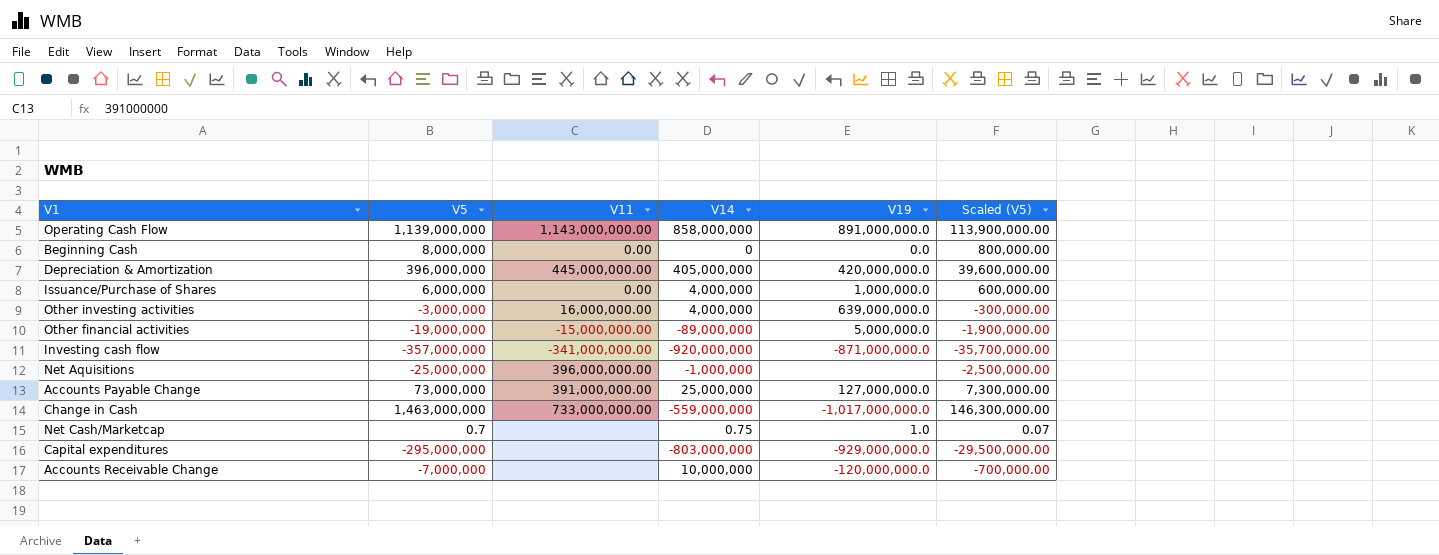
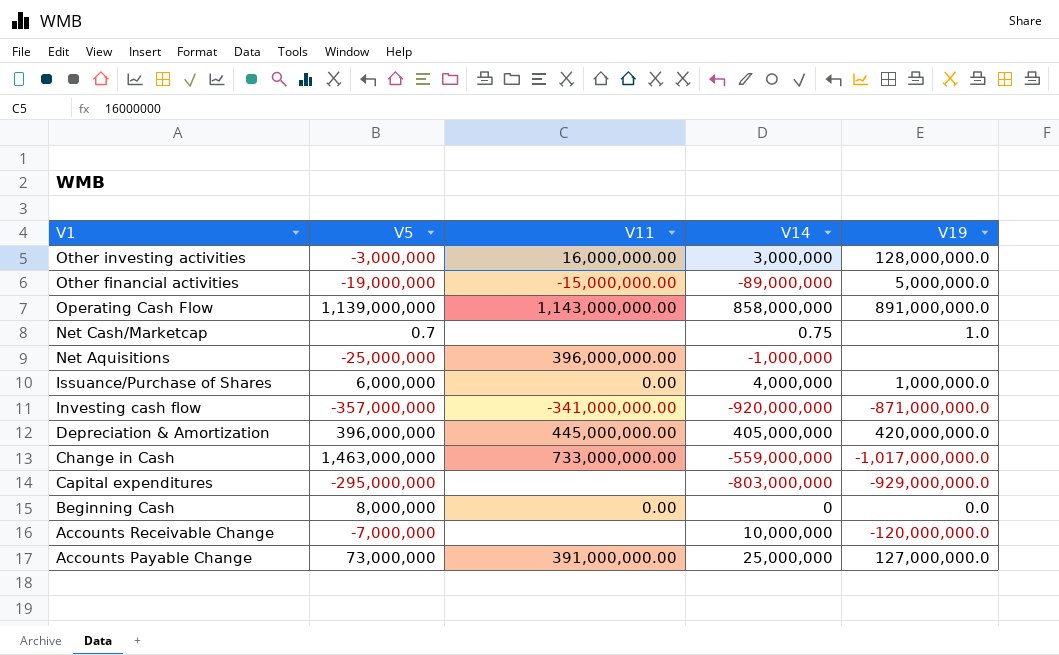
row order: none -> V1 descending
column Scaled (V5) | formula: [V5] * 0.1 -> none
Other investing activities | V14: 4,000,000 -> 3,000,000
Other investing activities | V19: 639,000,000.0 -> 128,000,000.0

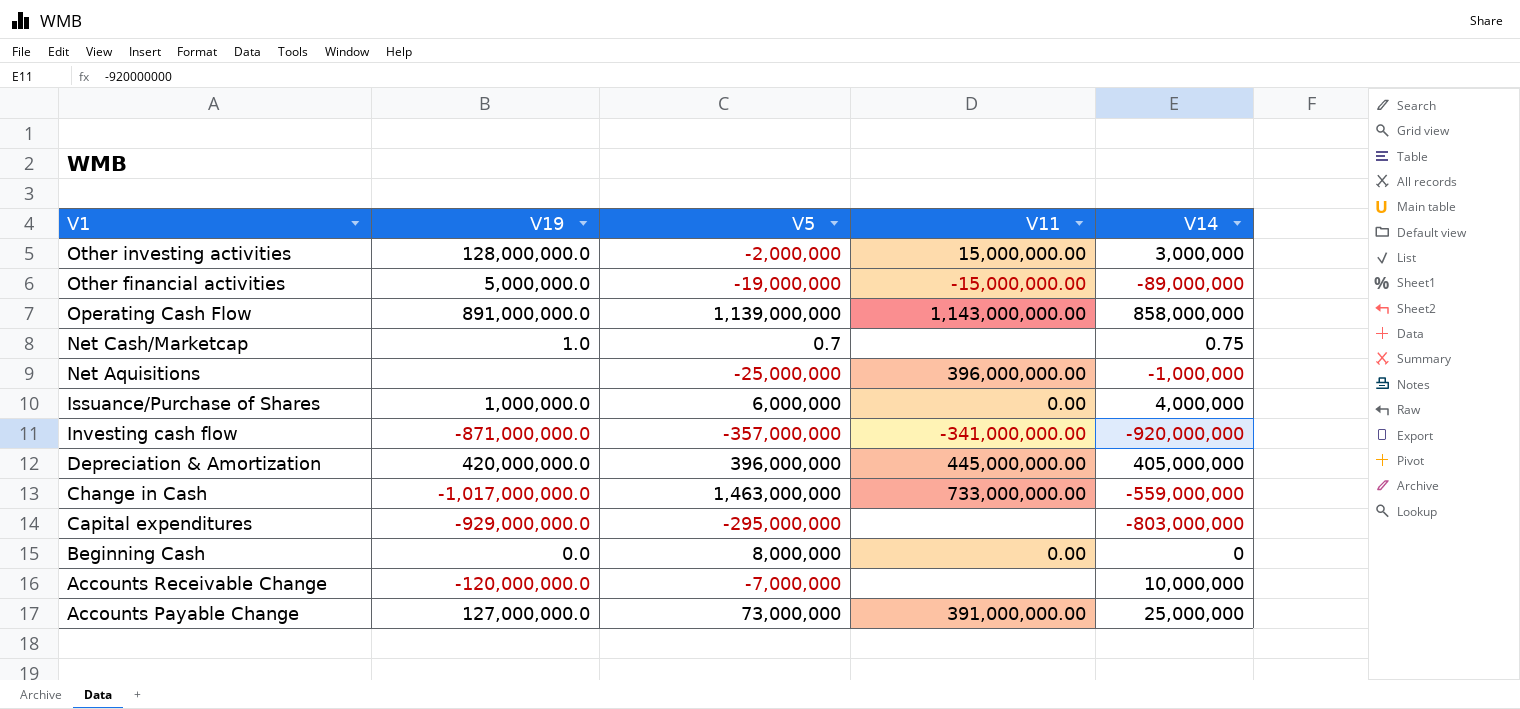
column V19 | position: 5 -> 2
Other investing activities | V5: -3,000,000 -> -2,000,000
Other investing activities | V11: 16,000,000.00 -> 15,000,000.00

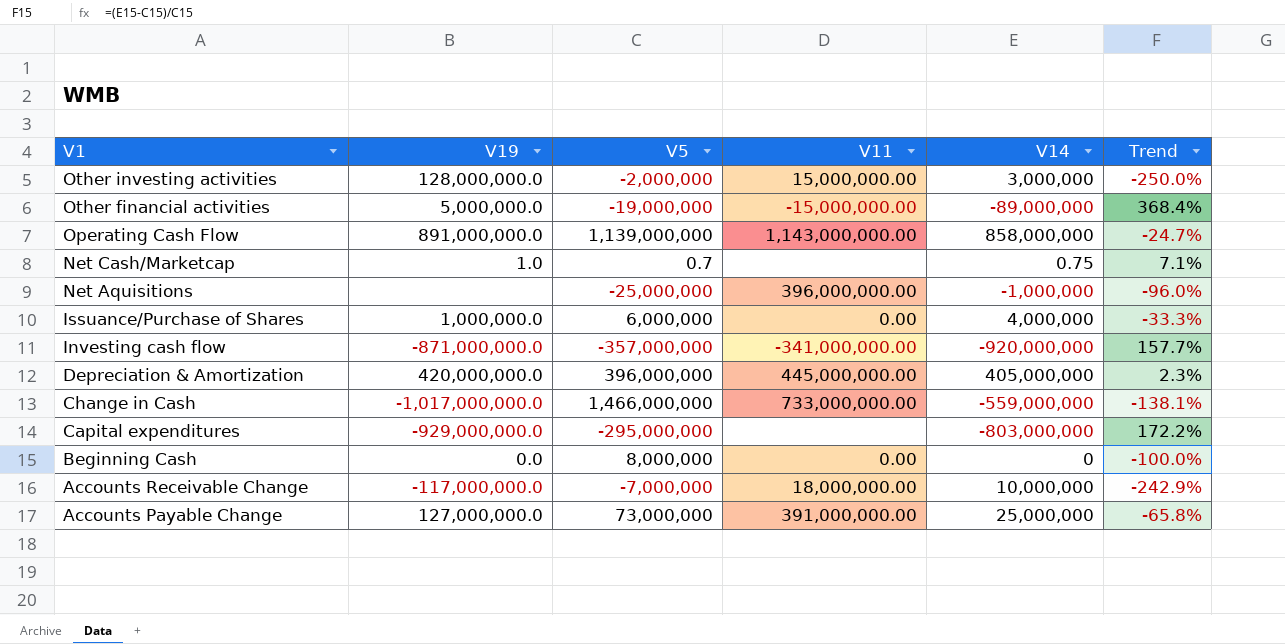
column Trend | formula: none -> ([V14] - [V5]) / [V5]
Change in Cash | V5: 1,463,000,000 -> 1,466,000,000
Accounts Receivable Change | V19: -120,000,000.0 -> -117,000,000.0
Accounts Receivable Change | V11: none -> 18,000,000.00

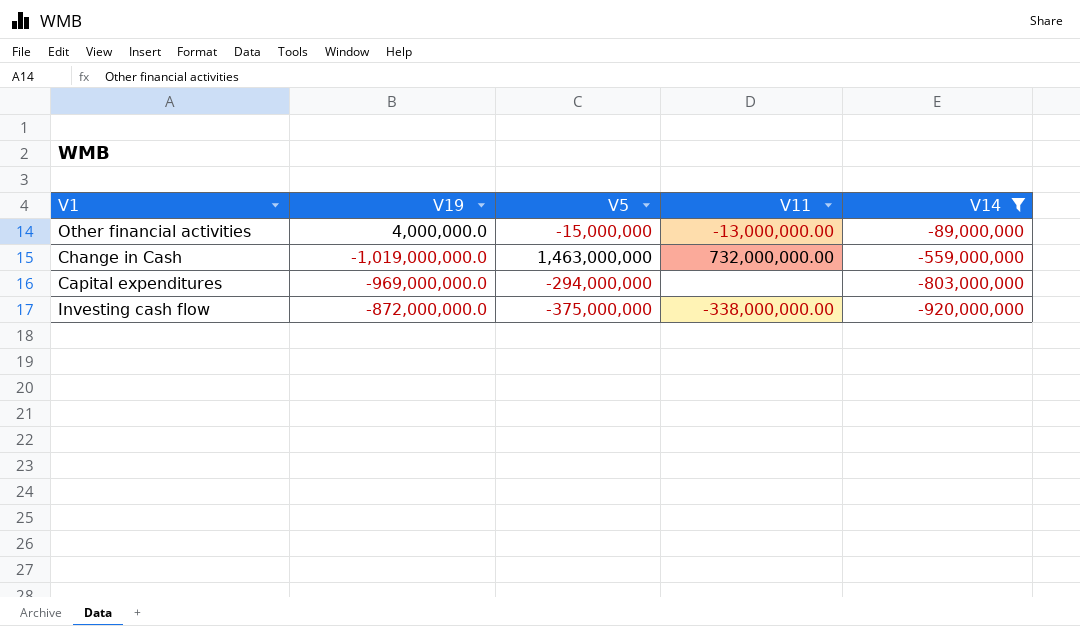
filter: none -> V14 <= -89,000,000
row order: V1 descending -> V14 descending
column Trend | formula: ([V14] - [V5]) / [V5] -> none
Other financial activities | V19: 5,000,000.0 -> 4,000,000.0
Other financial activities | V5: -19,000,000 -> -15,000,000
Other financial activities | V11: -15,000,000.00 -> -13,000,000.00
Change in Cash | V19: -1,017,000,000.0 -> -1,019,000,000.0
Change in Cash | V5: 1,466,000,000 -> 1,463,000,000
Change in Cash | V11: 733,000,000.00 -> 732,000,000.00
Capital expenditures | V19: -929,000,000.0 -> -969,000,000.0
Capital expenditures | V5: -295,000,000 -> -294,000,000
Investing cash flow | V19: -871,000,000.0 -> -872,000,000.0
Investing cash flow | V5: -357,000,000 -> -375,000,000
Investing cash flow | V11: -341,000,000.00 -> -338,000,000.00

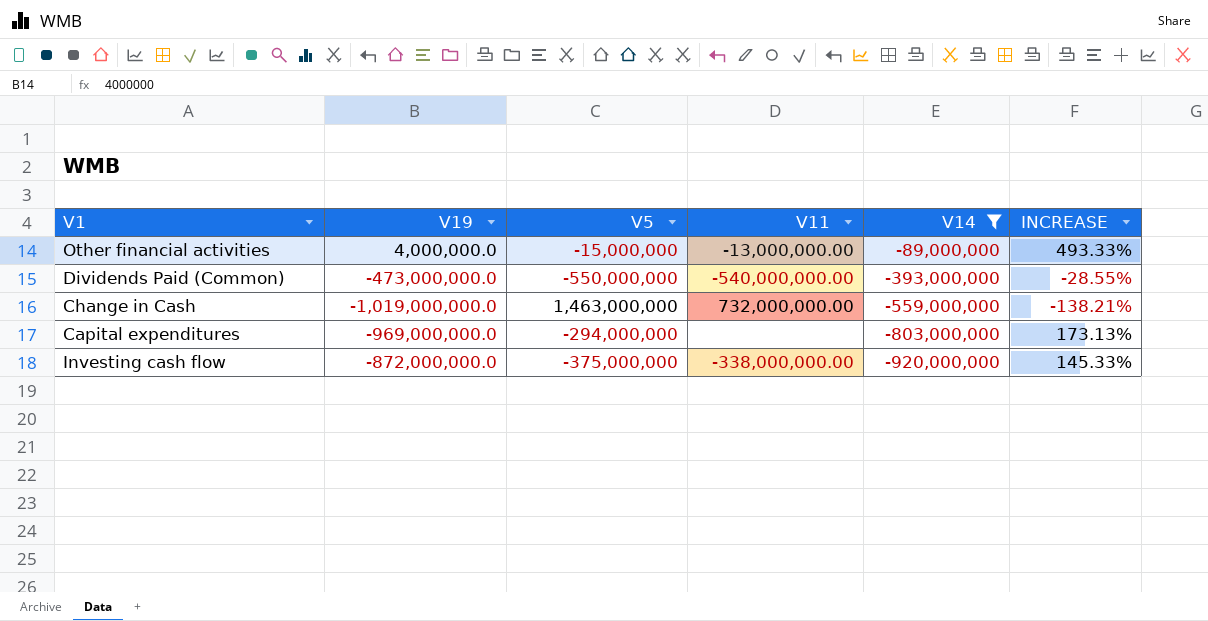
column INCREASE | formula: none -> ([V14] - [V5]) / [V5]
row Dividends Paid (Common): none -> -473,000,000.0 | -550,000,000 | -540,000,000.00 | -393,000,000 | -28.55%

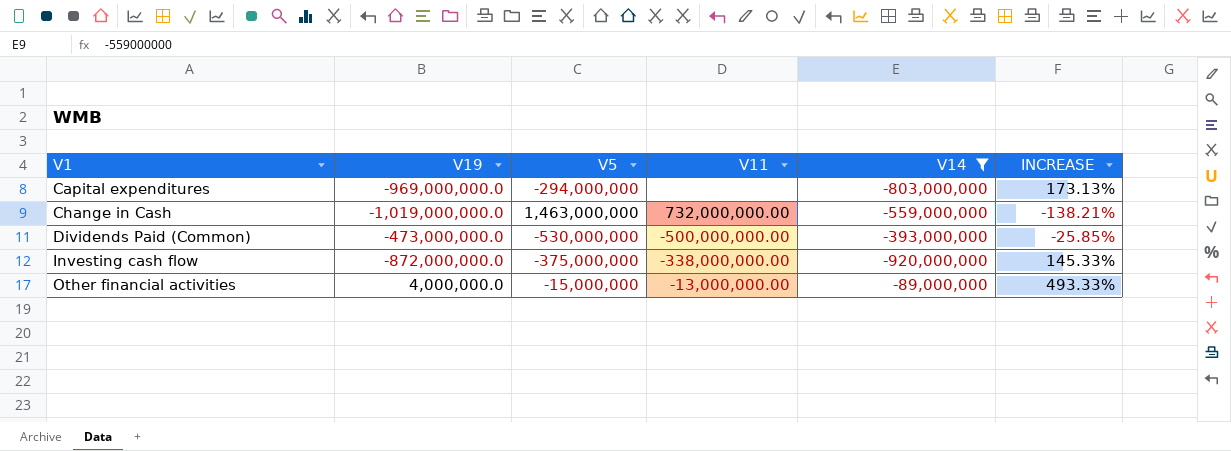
row order: V14 descending -> V1 ascending
Dividends Paid (Common) | V5: -550,000,000 -> -530,000,000
Dividends Paid (Common) | V11: -540,000,000.00 -> -500,000,000.00
Dividends Paid (Common) | INCREASE: -28.55% -> -25.85%

